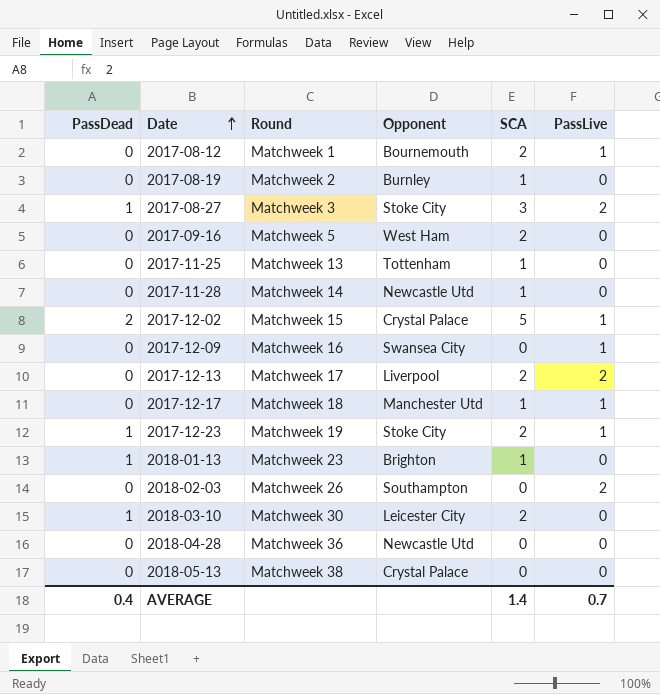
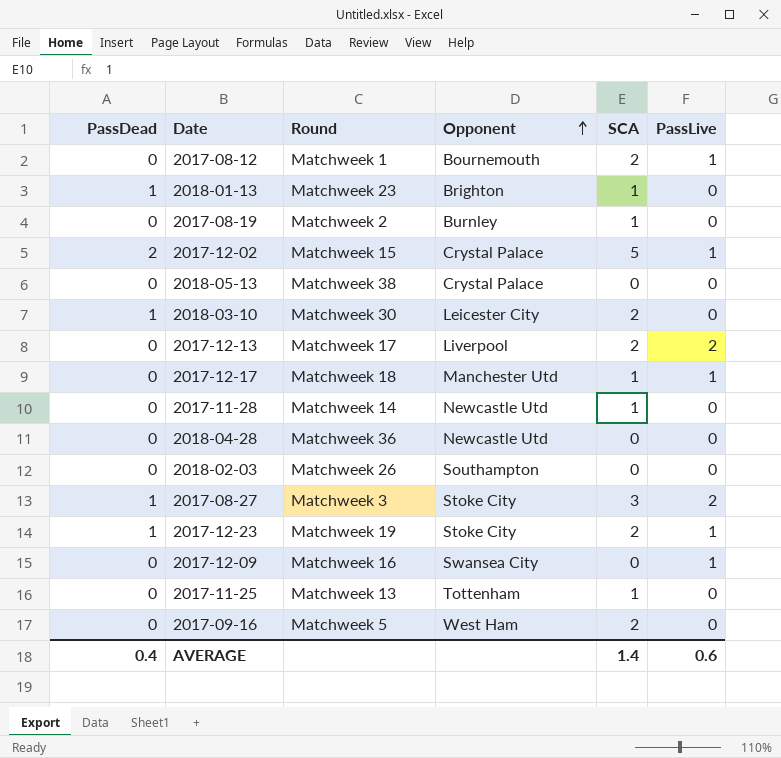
row order: Date ascending -> Opponent ascending
2018-02-03 | PassLive: 2 -> 0
AVERAGE | PassLive: 0.7 -> 0.6

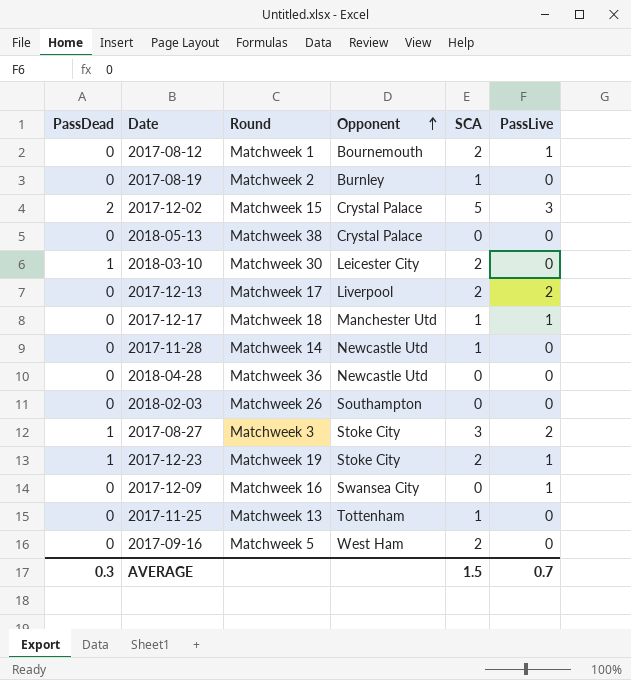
row 2018-01-13: 1 | Matchweek 23 | Brighton | 1 | 0 -> none
2017-12-02 | PassLive: 1 -> 3
AVERAGE | PassDead: 0.4 -> 0.3
AVERAGE | SCA: 1.4 -> 1.5
AVERAGE | PassLive: 0.6 -> 0.7

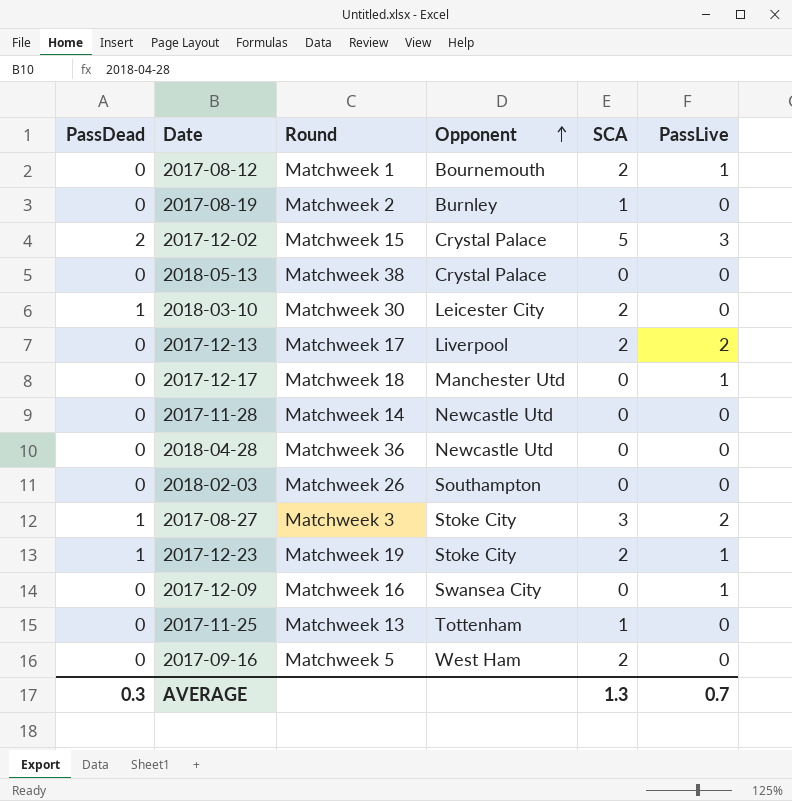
2017-12-17 | SCA: 1 -> 0
2017-11-28 | SCA: 1 -> 0
AVERAGE | SCA: 1.5 -> 1.3

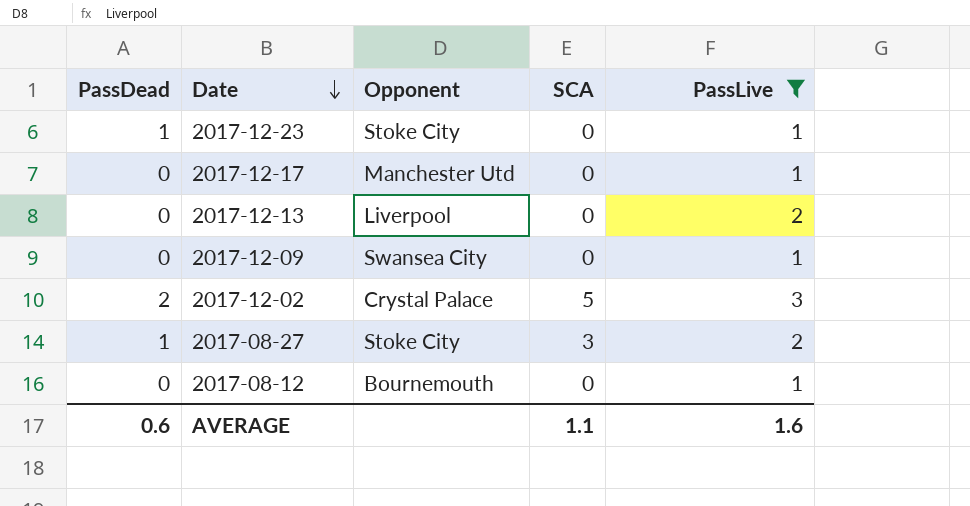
filter: none -> PassLive != 0
row order: Opponent ascending -> Date descending
column Round | position: 3 -> none
2017-12-23 | SCA: 2 -> 0
2017-12-13 | SCA: 2 -> 0
2017-08-12 | SCA: 2 -> 0
AVERAGE | PassDead: 0.3 -> 0.6
AVERAGE | SCA: 1.3 -> 1.1
AVERAGE | PassLive: 0.7 -> 1.6

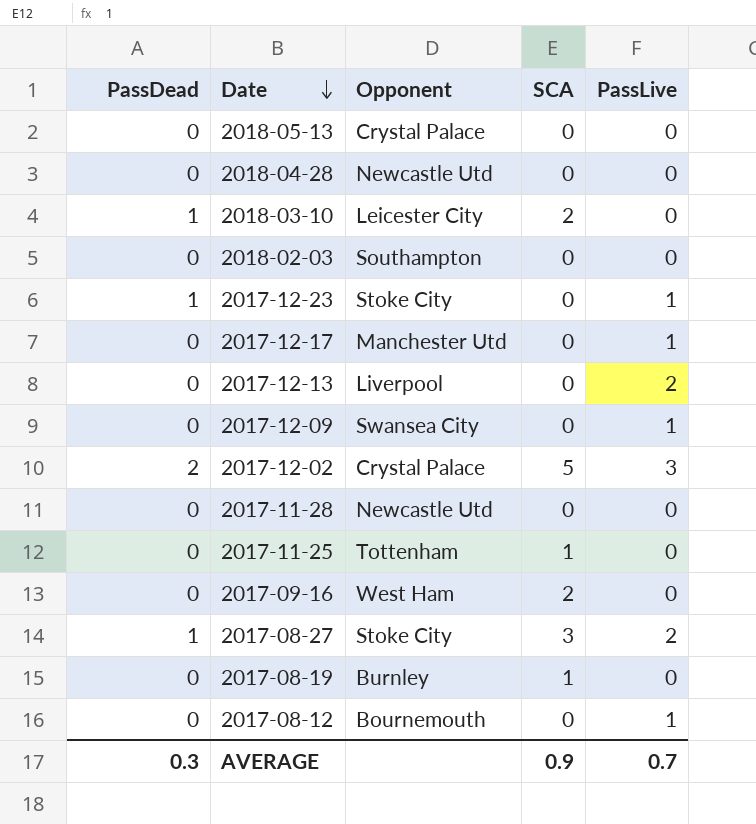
filter: PassLive != 0 -> none
AVERAGE | PassDead: 0.6 -> 0.3
AVERAGE | SCA: 1.1 -> 0.9
AVERAGE | PassLive: 1.6 -> 0.7

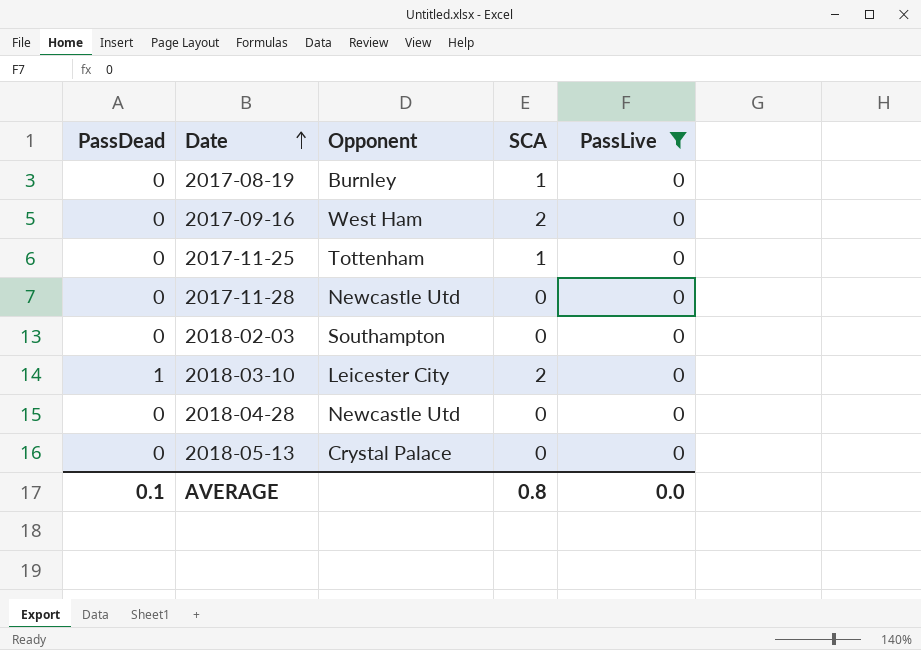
filter: none -> PassLive = 0
row order: Date descending -> Date ascending
AVERAGE | PassDead: 0.3 -> 0.1
AVERAGE | SCA: 0.9 -> 0.8
AVERAGE | PassLive: 0.7 -> 0.0

